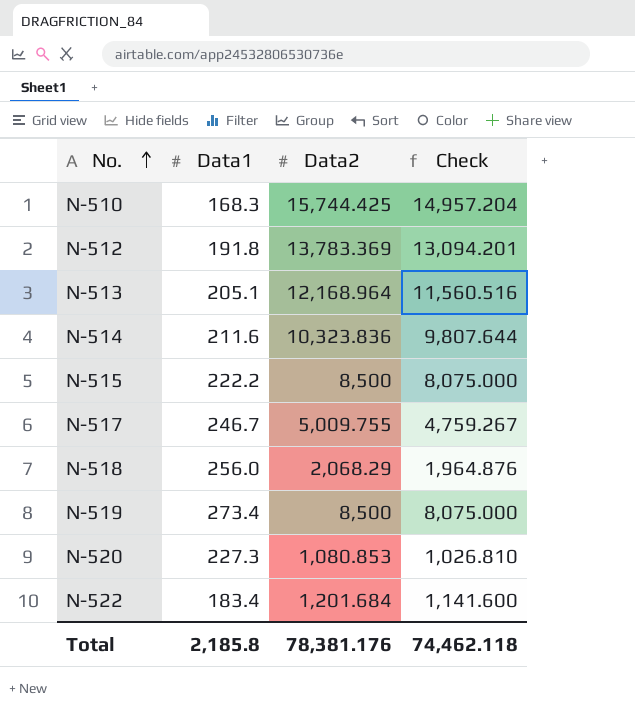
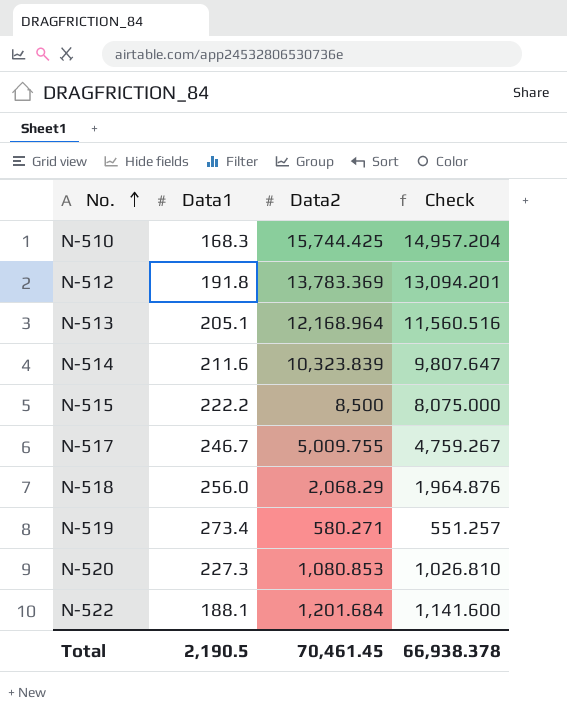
N-514 | Data2: 10,323.836 -> 10,323.839
N-514 | Check: 9,807.644 -> 9,807.647
N-519 | Data2: 8,500 -> 580.271
N-519 | Check: 8,075.000 -> 551.257
N-522 | Data1: 183.4 -> 188.1
Total | Data1: 2,185.8 -> 2,190.5
Total | Data2: 78,381.176 -> 70,461.45
Total | Check: 74,462.118 -> 66,938.378

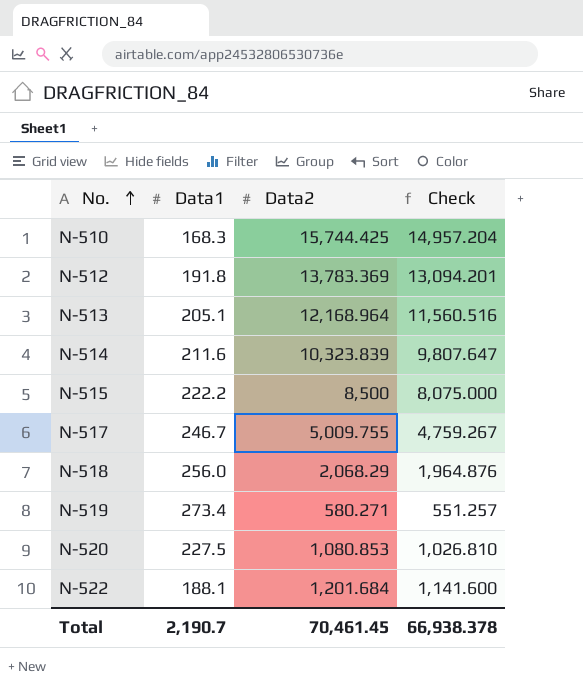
N-520 | Data1: 227.3 -> 227.5
Total | Data1: 2,190.5 -> 2,190.7

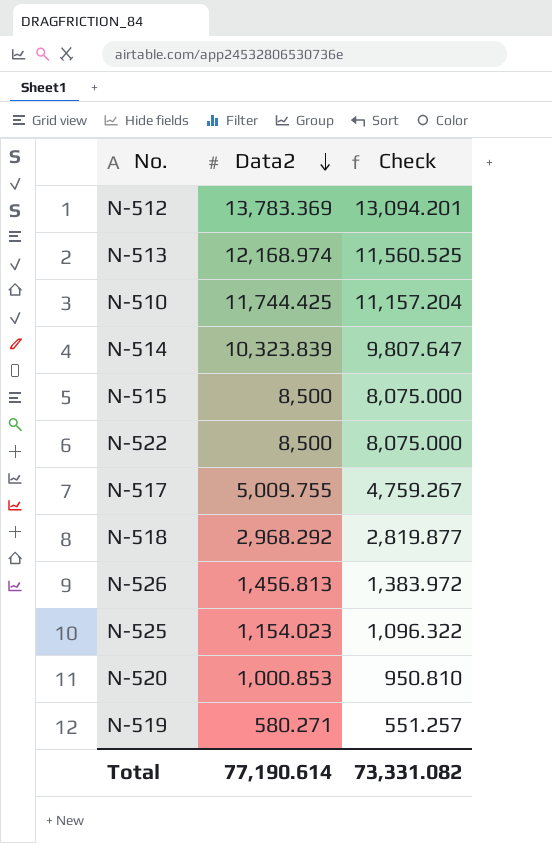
row order: No. ascending -> Data2 descending
column Data1 | position: 2 -> none
N-513 | Data2: 12,168.964 -> 12,168.974
N-513 | Check: 11,560.516 -> 11,560.525
N-510 | Data2: 15,744.425 -> 11,744.425
N-510 | Check: 14,957.204 -> 11,157.204
N-522 | Data2: 1,201.684 -> 8,500
N-522 | Check: 1,141.600 -> 8,075.000
N-518 | Data2: 2,068.29 -> 2,968.292
N-518 | Check: 1,964.876 -> 2,819.877
row N-526: none -> 1,456.813 | 1,383.972
row N-525: none -> 1,154.023 | 1,096.322
N-520 | Data2: 1,080.853 -> 1,000.853
N-520 | Check: 1,026.810 -> 950.810
Total | Data2: 70,461.45 -> 77,190.614
Total | Check: 66,938.378 -> 73,331.082

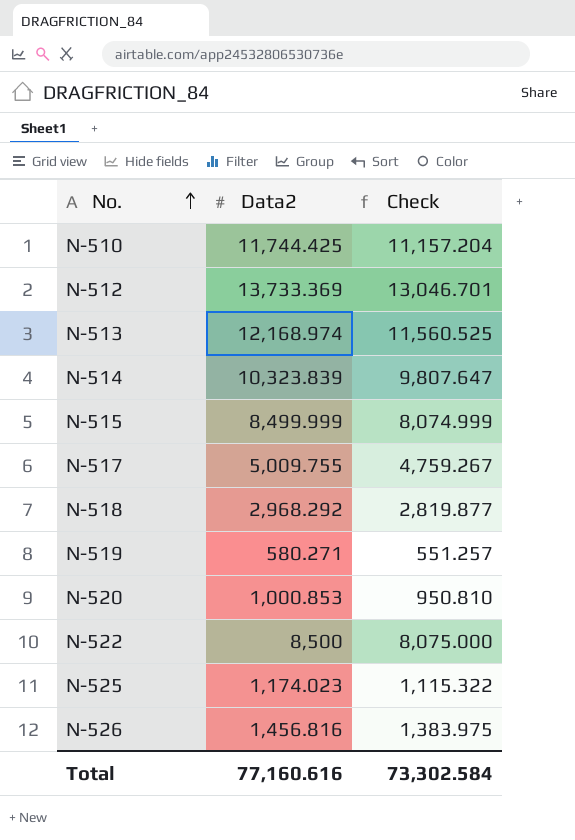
row order: Data2 descending -> No. ascending
N-512 | Data2: 13,783.369 -> 13,733.369
N-512 | Check: 13,094.201 -> 13,046.701
N-515 | Data2: 8,500 -> 8,499.999
N-515 | Check: 8,075.000 -> 8,074.999
N-525 | Data2: 1,154.023 -> 1,174.023
N-525 | Check: 1,096.322 -> 1,115.322
N-526 | Data2: 1,456.813 -> 1,456.816
N-526 | Check: 1,383.972 -> 1,383.975
Total | Data2: 77,190.614 -> 77,160.616
Total | Check: 73,331.082 -> 73,302.584

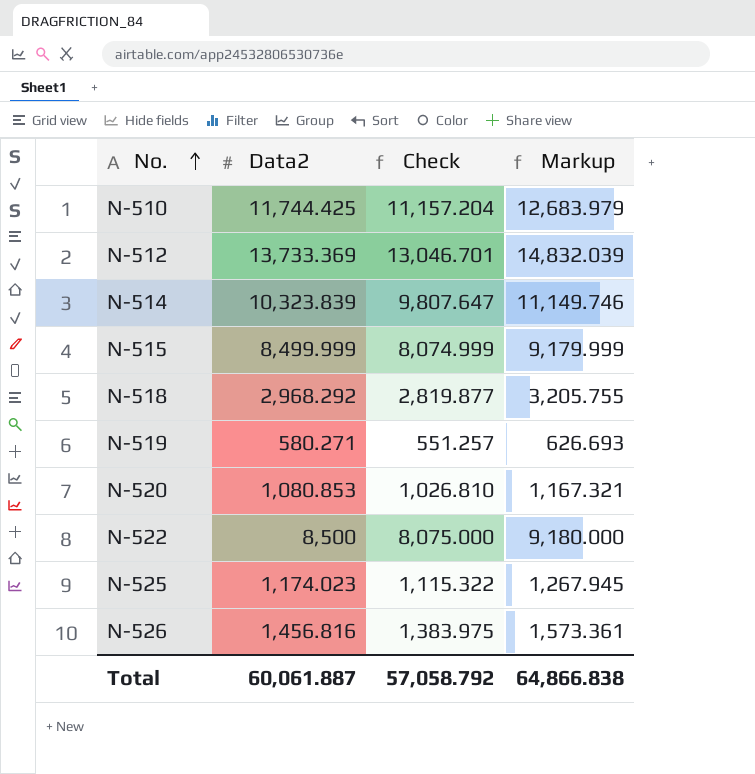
column Markup | formula: none -> [Data2] * 1.08
row N-513: 12,168.974 | 11,560.525 -> none
row N-517: 5,009.755 | 4,759.267 -> none
N-520 | Data2: 1,000.853 -> 1,080.853
N-520 | Check: 950.810 -> 1,026.810
Total | Data2: 77,160.616 -> 60,061.887
Total | Check: 73,302.584 -> 57,058.792

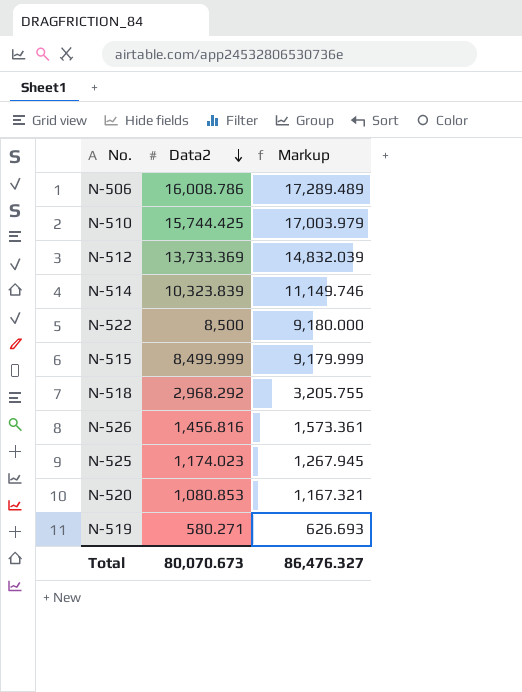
row order: No. ascending -> Data2 descending
column Check | formula: [Data2] * 0.95 -> none
row N-506: none -> 16,008.786 | 17,289.489
N-510 | Data2: 11,744.425 -> 15,744.425
N-510 | Markup: 12,683.979 -> 17,003.979
Total | Data2: 60,061.887 -> 80,070.673
Total | Markup: 64,866.838 -> 86,476.327

